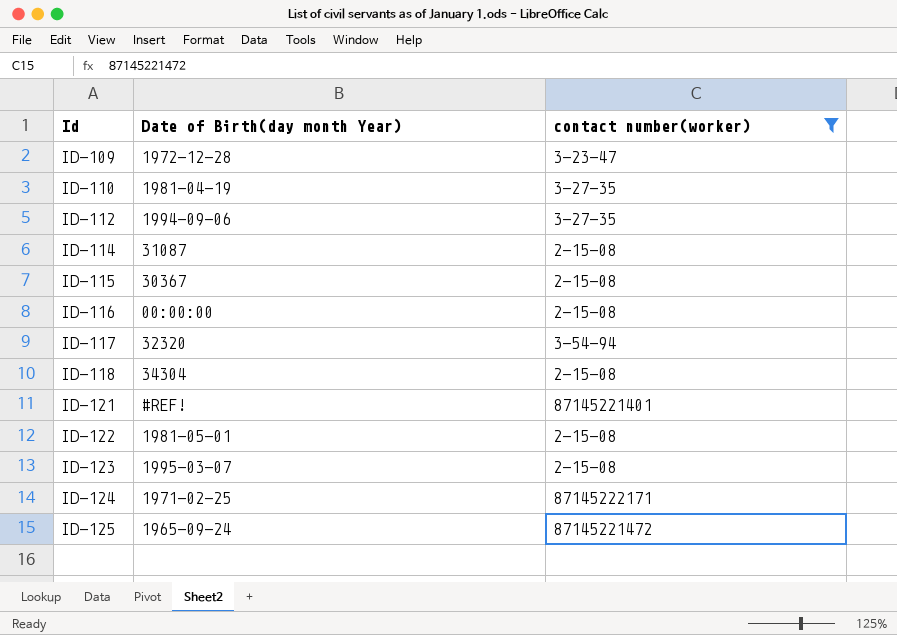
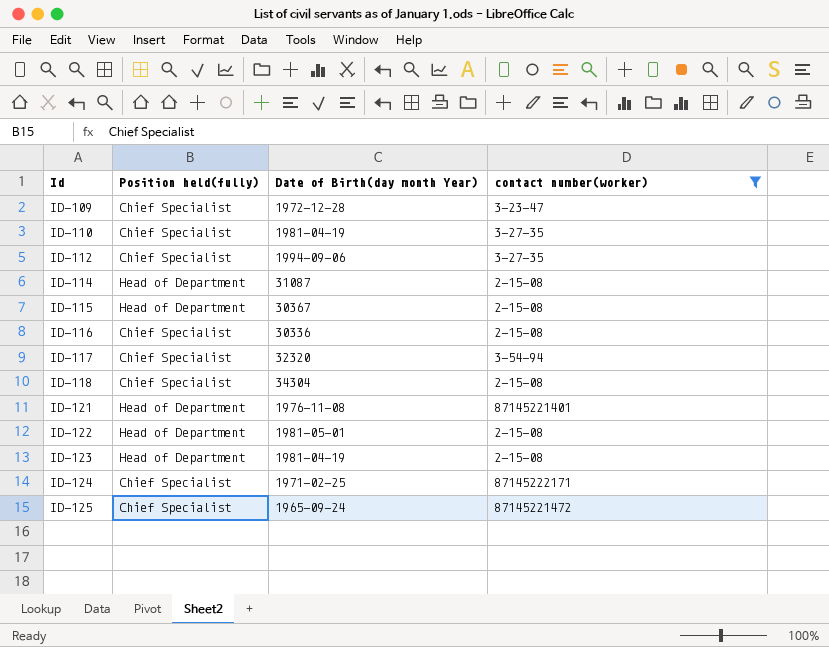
column Position held(fully) | position: none -> 2
ID-116 | Date of Birth(day month Year): 00:00:00 -> 30336
ID-121 | Date of Birth(day month Year): #REF! -> 1976-11-08
ID-123 | Date of Birth(day month Year): 1995-03-07 -> 1981-04-19

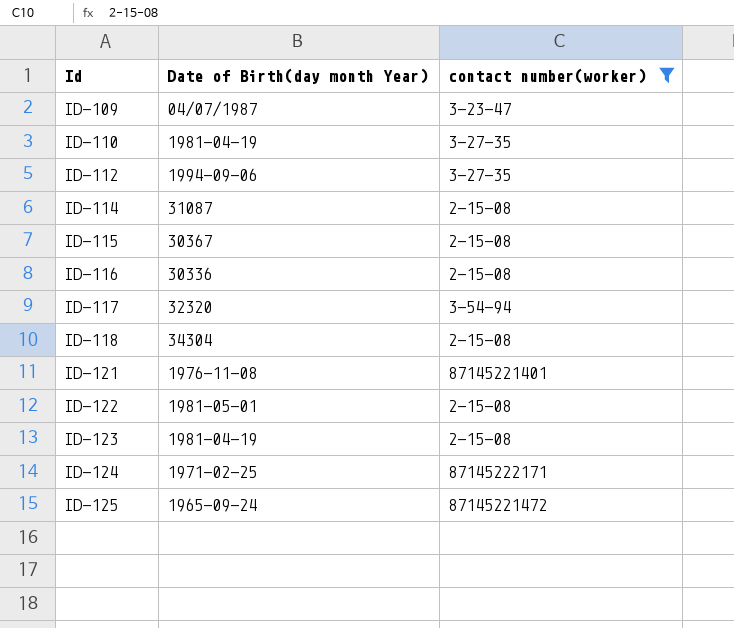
column Position held(fully) | position: 2 -> none
ID-109 | Date of Birth(day month Year): 1972-12-28 -> 04/07/1987

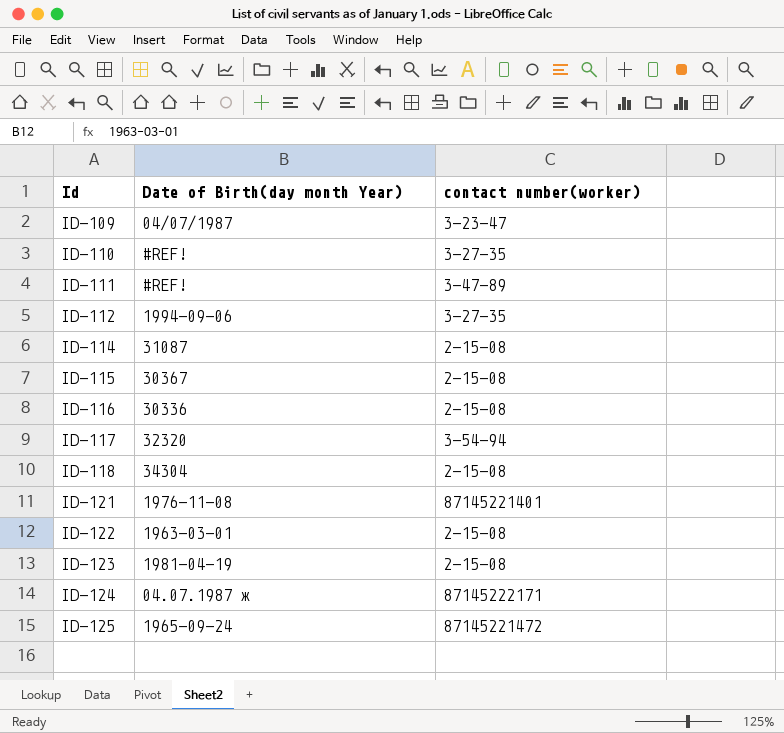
filter: contact number(worker) != 3-47-89 -> none
ID-110 | Date of Birth(day month Year): 1981-04-19 -> #REF!
ID-122 | Date of Birth(day month Year): 1981-05-01 -> 1963-03-01
ID-124 | Date of Birth(day month Year): 1971-02-25 -> 04.07.1987 ж

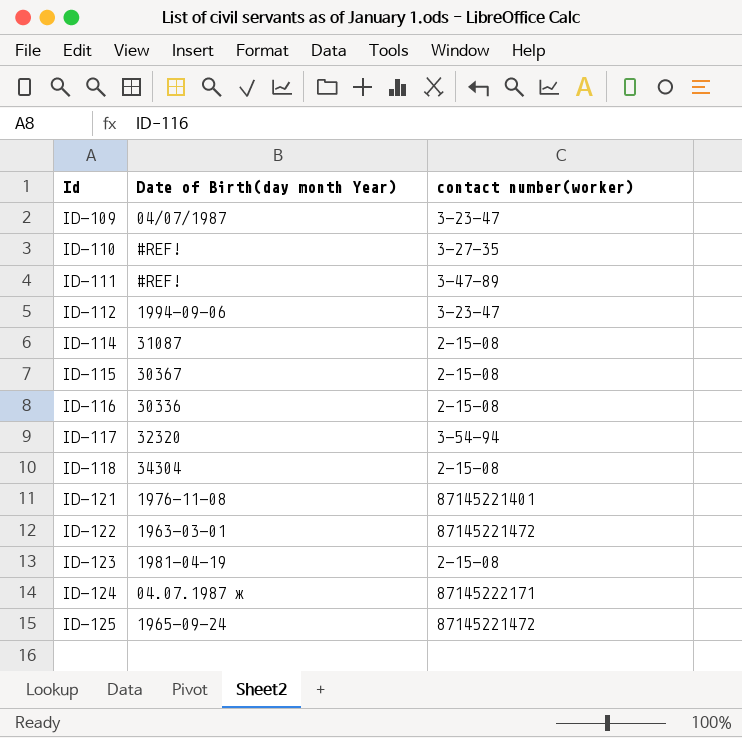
ID-112 | contact number(worker): 3-27-35 -> 3-23-47
ID-122 | contact number(worker): 2-15-08 -> 87145221472

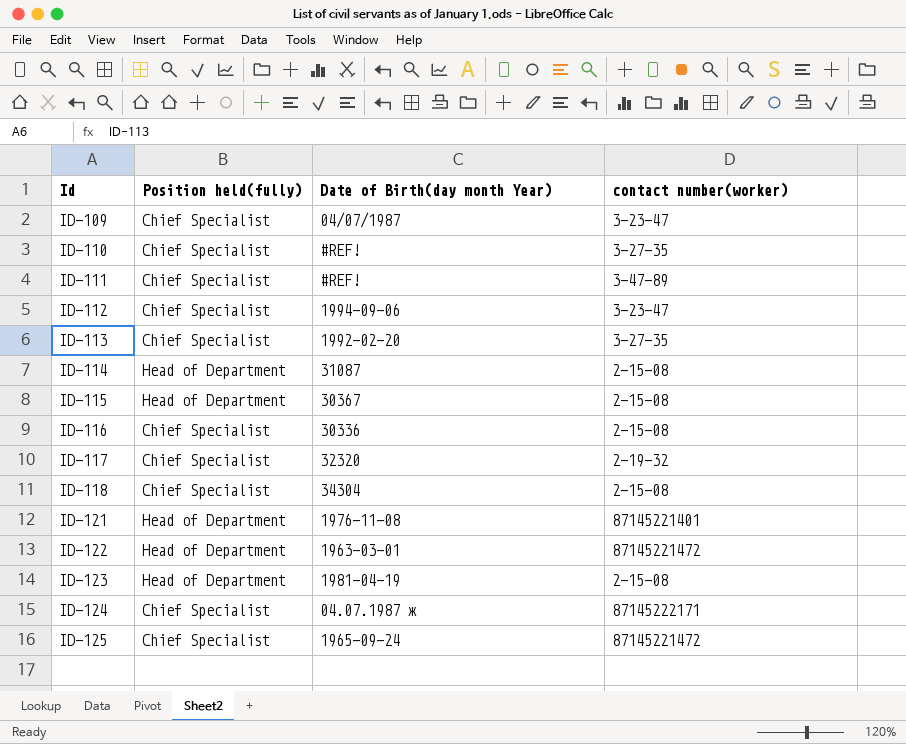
column Position held(fully) | position: none -> 2
row ID-113: none -> Chief Specialist | 1992-02-20 | 3-27-35
ID-117 | contact number(worker): 3-54-94 -> 2-19-32

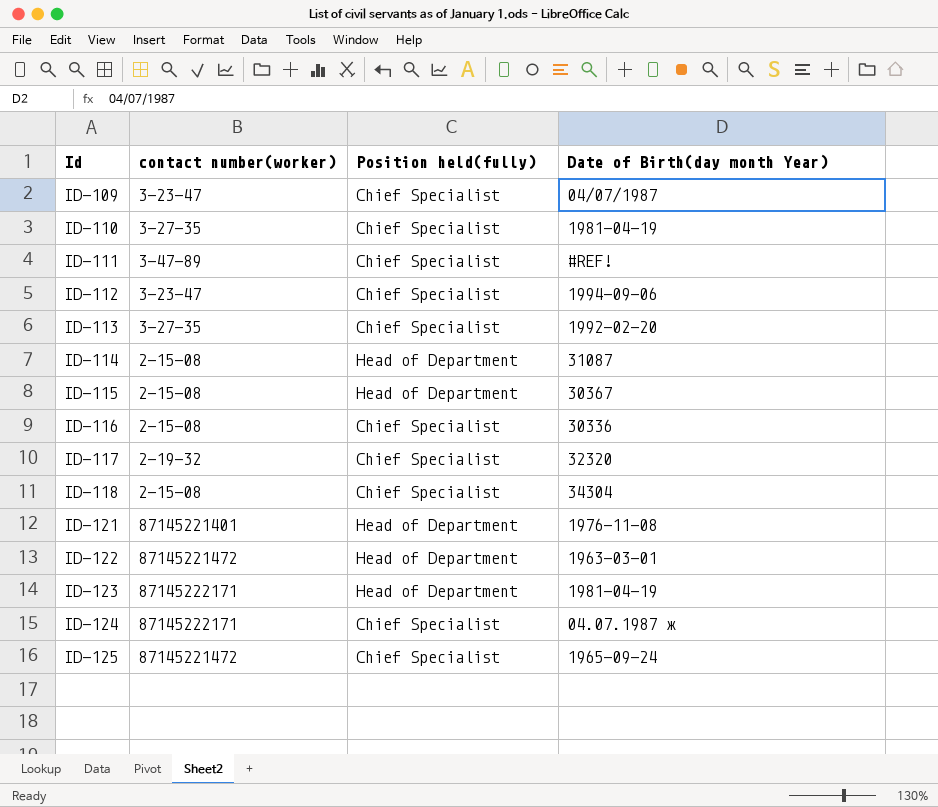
column contact number(worker) | position: 4 -> 2
ID-110 | Date of Birth(day month Year): #REF! -> 1981-04-19
ID-123 | contact number(worker): 2-15-08 -> 87145222171

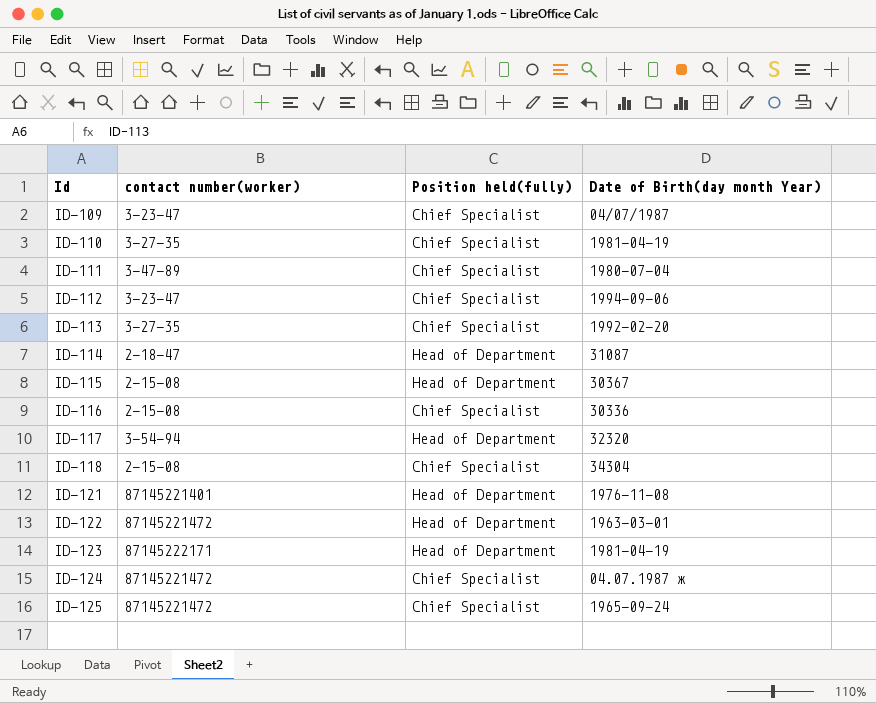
ID-111 | Date of Birth(day month Year): #REF! -> 1980-07-04
ID-114 | contact number(worker): 2-15-08 -> 2-18-47
ID-117 | contact number(worker): 2-19-32 -> 3-54-94
ID-117 | Position held(fully): Chief Specialist -> Head of Department
ID-124 | contact number(worker): 87145222171 -> 87145221472

